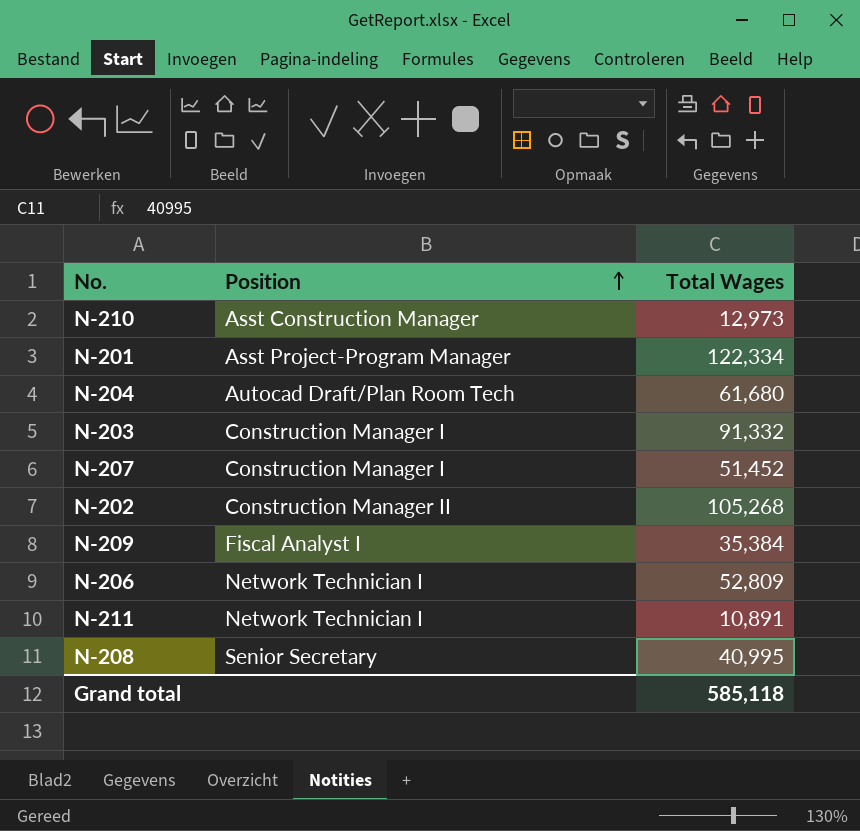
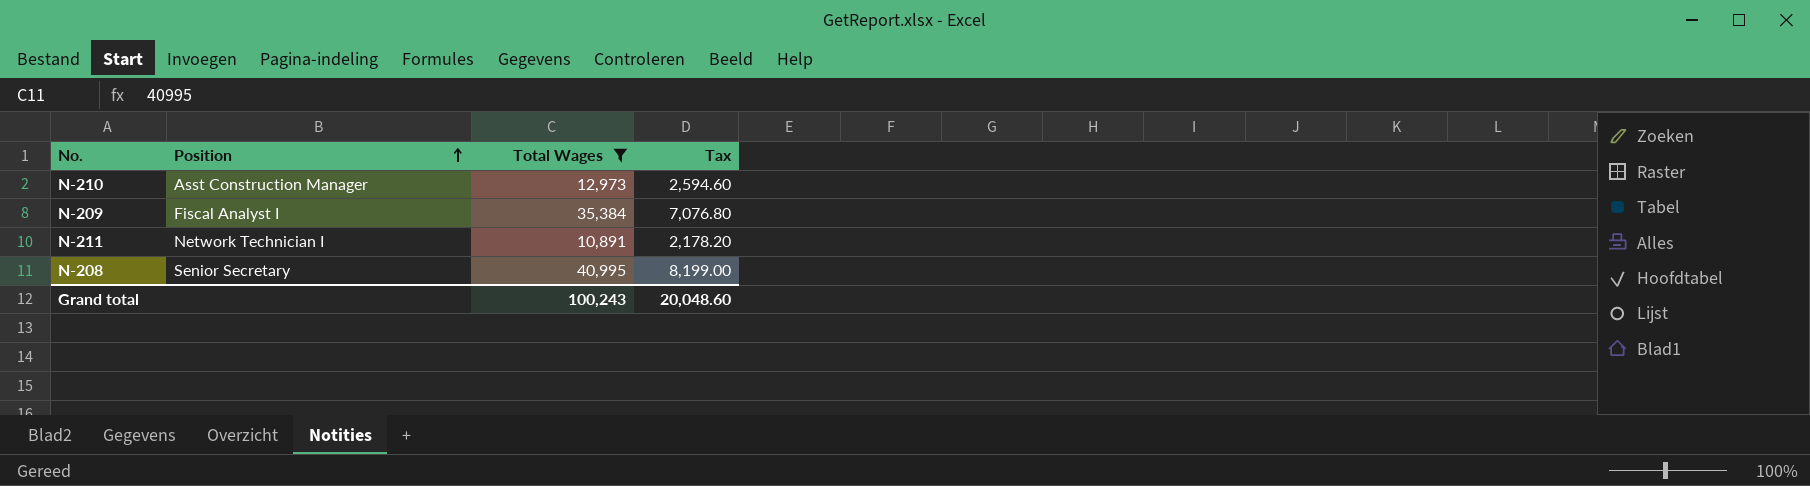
filter: none -> Total Wages <= 40,995
column Tax | formula: none -> [Total Wages] * 0.2
Grand total | Total Wages: 585,118 -> 100,243

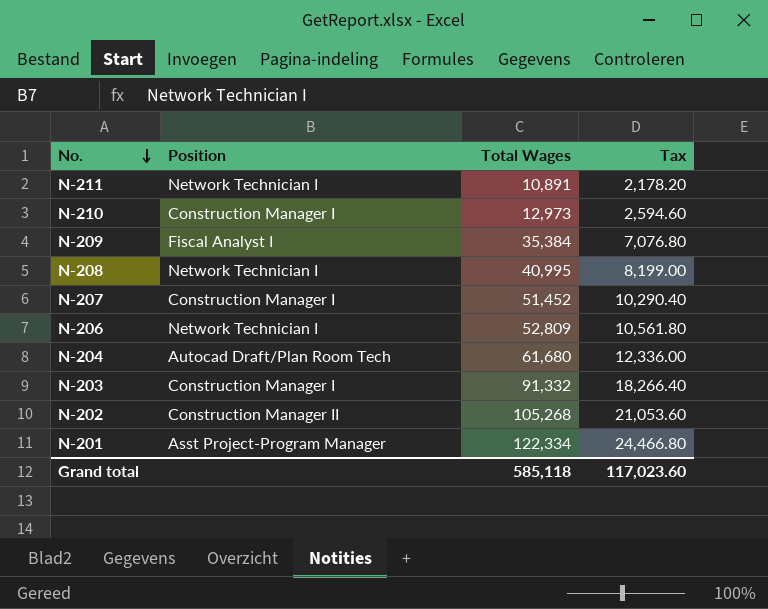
filter: Total Wages <= 40,995 -> none
row order: Position ascending -> No. descending
N-210 | Position: Asst Construction Manager -> Construction Manager I
N-208 | Position: Senior Secretary -> Network Technician I
Grand total | Total Wages: 100,243 -> 585,118
Grand total | Tax: 20,048.60 -> 117,023.60

